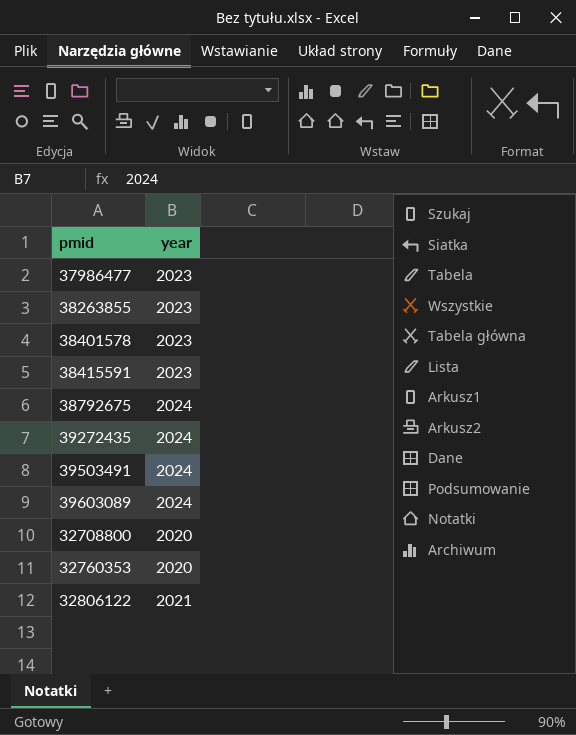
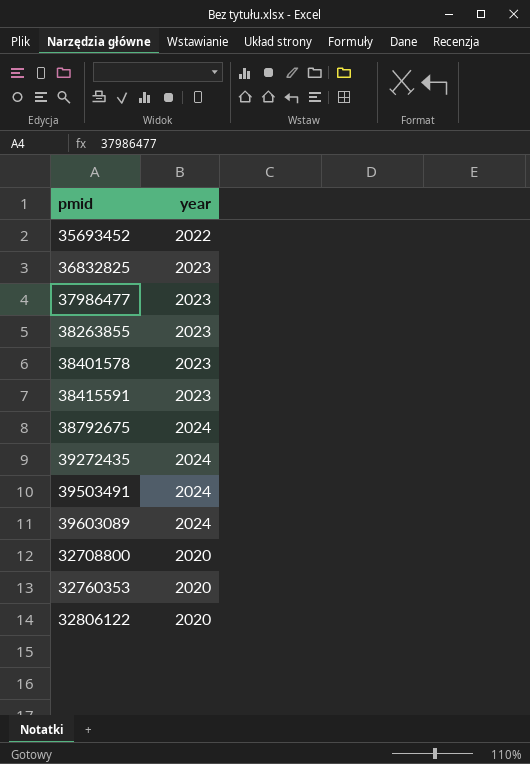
row 35693452: none -> 2022
row 36832825: none -> 2023
32806122 | year: 2021 -> 2020

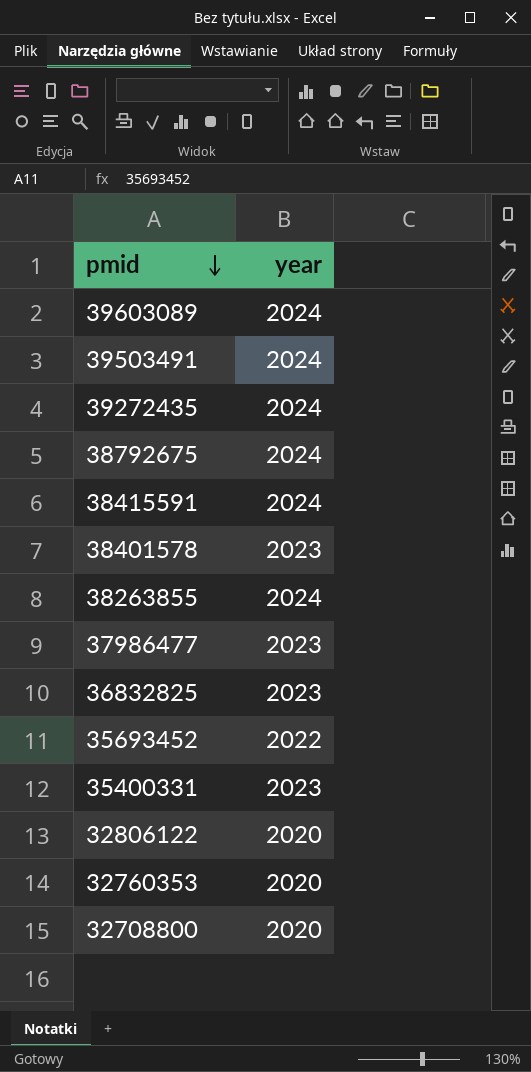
row order: none -> pmid descending
38415591 | year: 2023 -> 2024
38263855 | year: 2023 -> 2024
row 35400331: none -> 2023

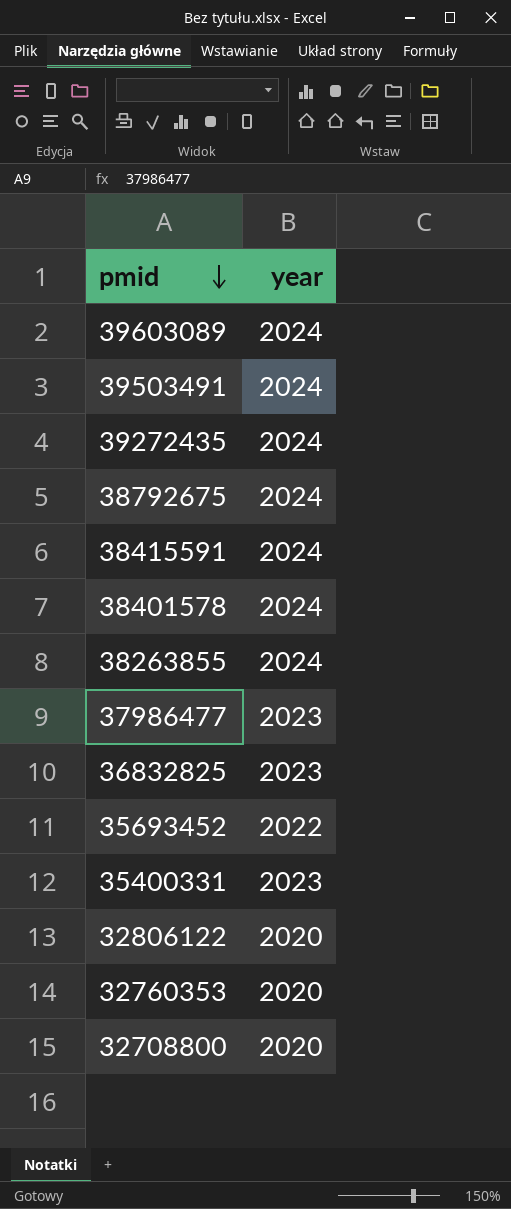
38401578 | year: 2023 -> 2024

